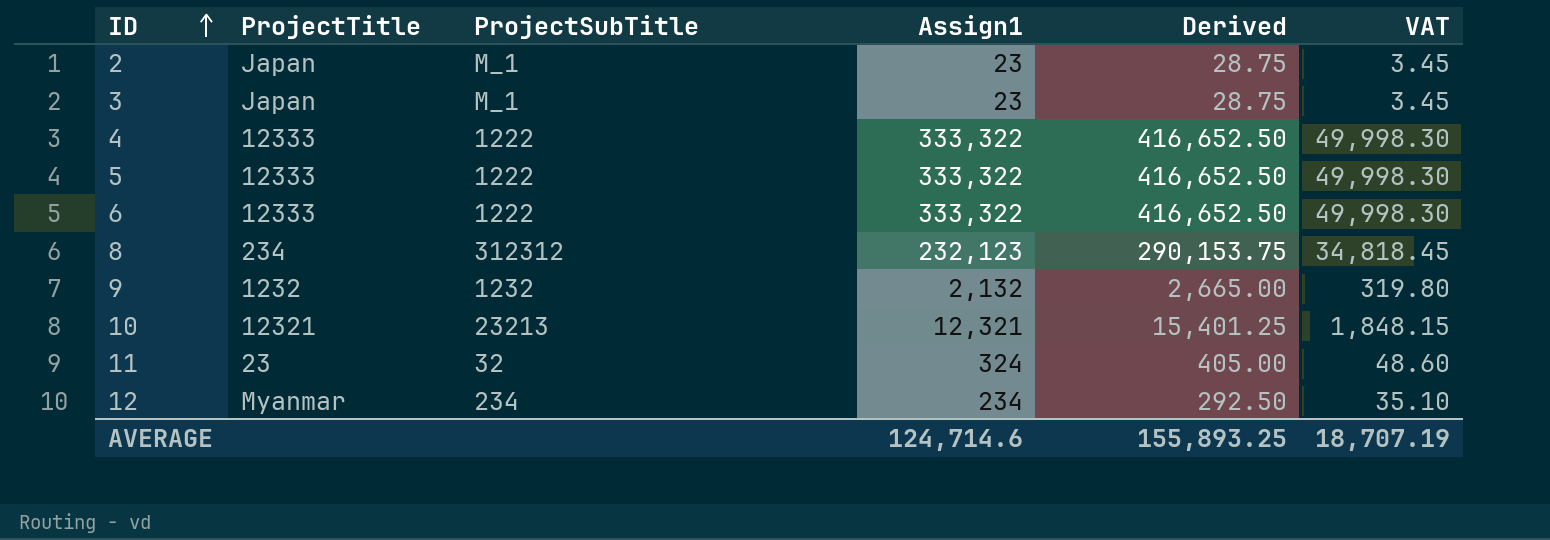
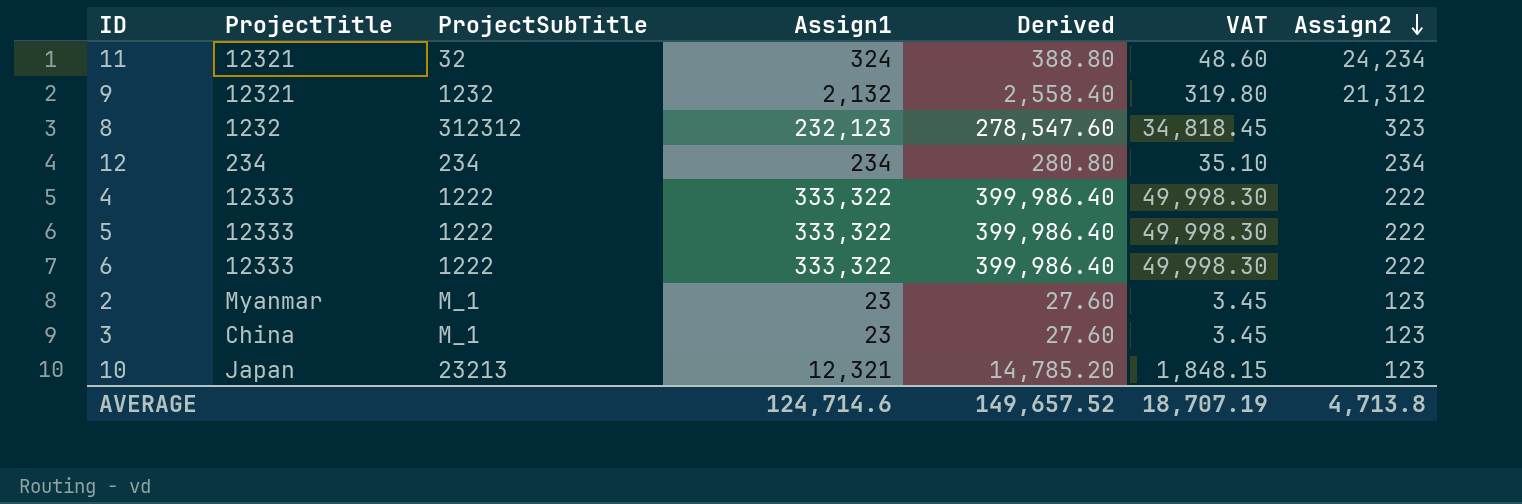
row order: ID ascending -> Assign2 descending
column Derived | formula: [Assign1] * 1.25 -> [Assign1] * 1.2
column Assign2 | position: none -> 7
11 | ProjectTitle: 23 -> 12321
9 | ProjectTitle: 1232 -> 12321
8 | ProjectTitle: 234 -> 1232
12 | ProjectTitle: Myanmar -> 234
2 | ProjectTitle: Japan -> Myanmar
3 | ProjectTitle: Japan -> China
10 | ProjectTitle: 12321 -> Japan
AVERAGE | Derived: 155,893.25 -> 149,657.52

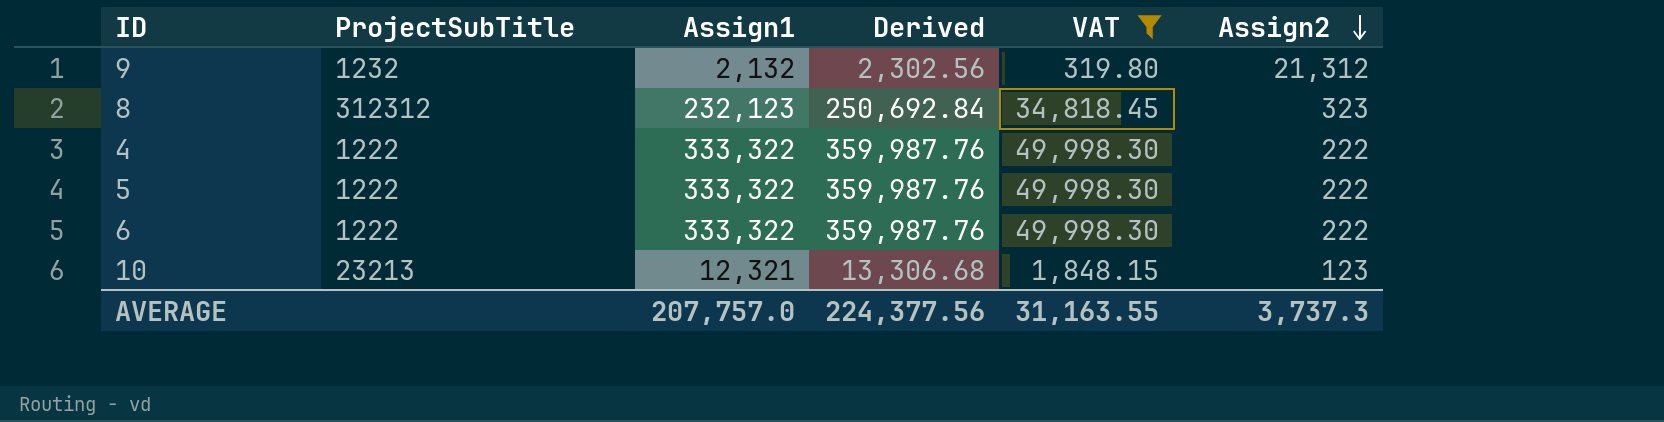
filter: none -> VAT >= 319.80
column ProjectTitle | position: 2 -> none
column Derived | formula: [Assign1] * 1.2 -> [Assign1] * 1.08
AVERAGE | Assign1: 124,714.6 -> 207,757.0
AVERAGE | Derived: 149,657.52 -> 224,377.56
AVERAGE | VAT: 18,707.19 -> 31,163.55
AVERAGE | Assign2: 4,713.8 -> 3,737.3

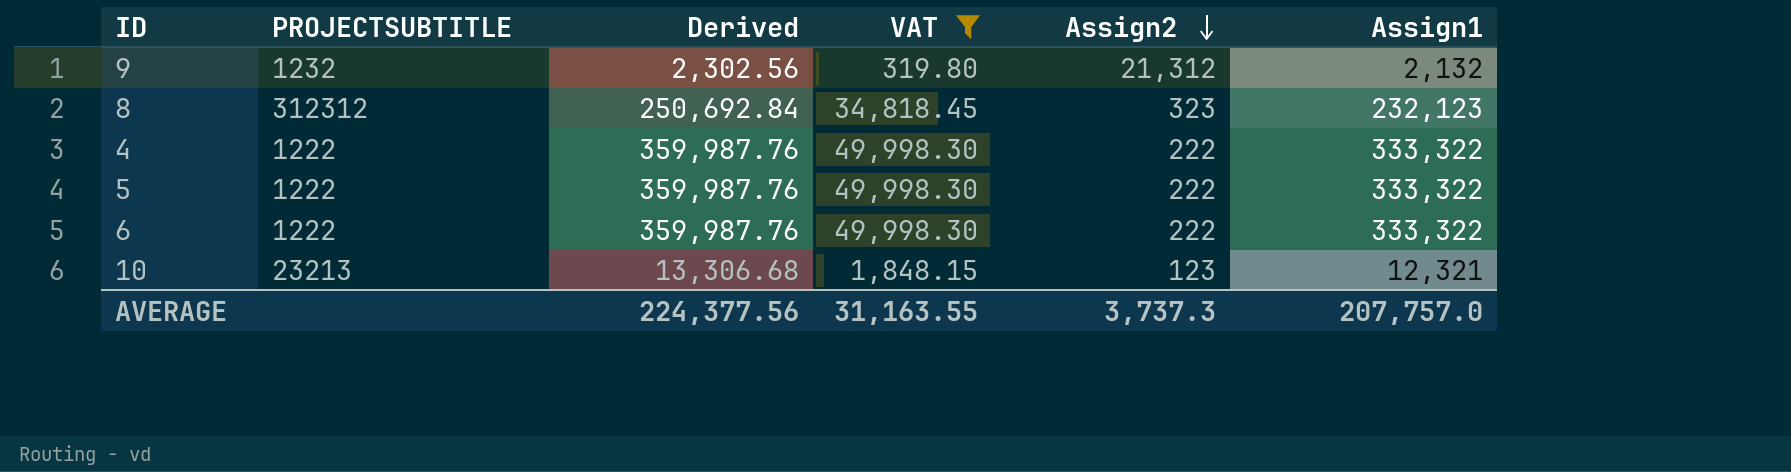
column name: ProjectSubTitle -> PROJECTSUBTITLE
column Assign1 | position: 3 -> 6

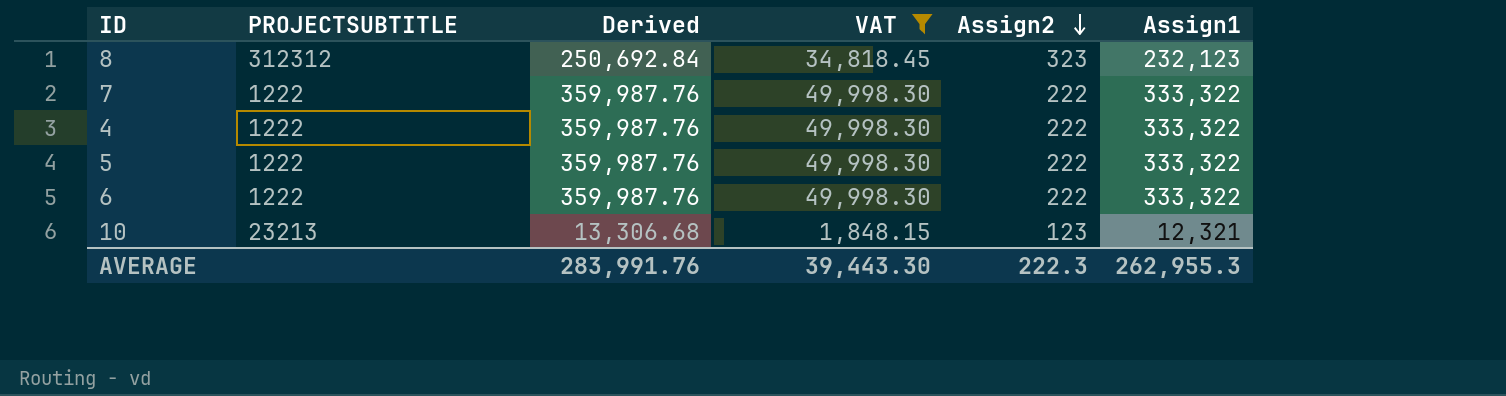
row 9: 1232 | 2,302.56 | 319.80 | 21,312 | 2,132 -> none
row 7: none -> 1222 | 359,987.76 | 49,998.30 | 222 | 333,322
AVERAGE | Derived: 224,377.56 -> 283,991.76
AVERAGE | VAT: 31,163.55 -> 39,443.30
AVERAGE | Assign2: 3,737.3 -> 222.3
AVERAGE | Assign1: 207,757.0 -> 262,955.3

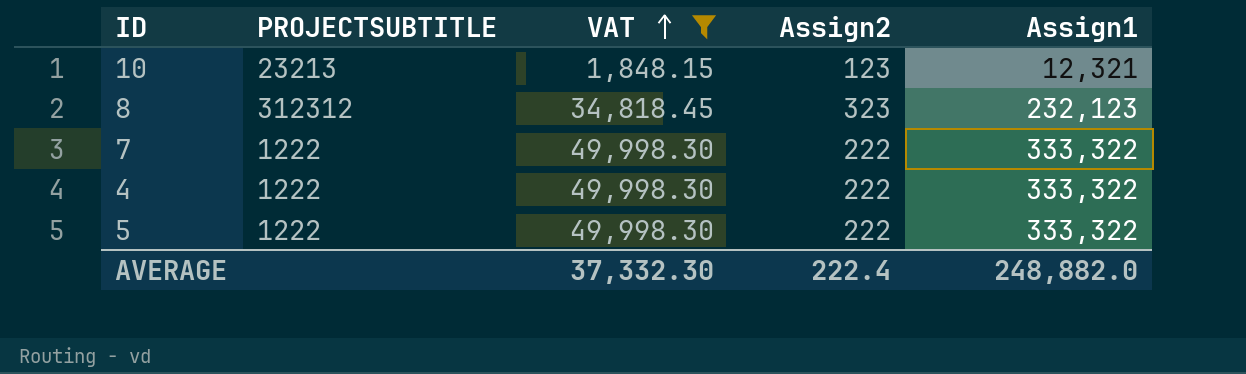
row order: Assign2 descending -> VAT ascending
column Derived | formula: [Assign1] * 1.08 -> none
row 6: 1222 | 359,987.76 | 49,998.30 | 222 | 333,322 -> none
AVERAGE | VAT: 39,443.30 -> 37,332.30
AVERAGE | Assign2: 222.3 -> 222.4
AVERAGE | Assign1: 262,955.3 -> 248,882.0

